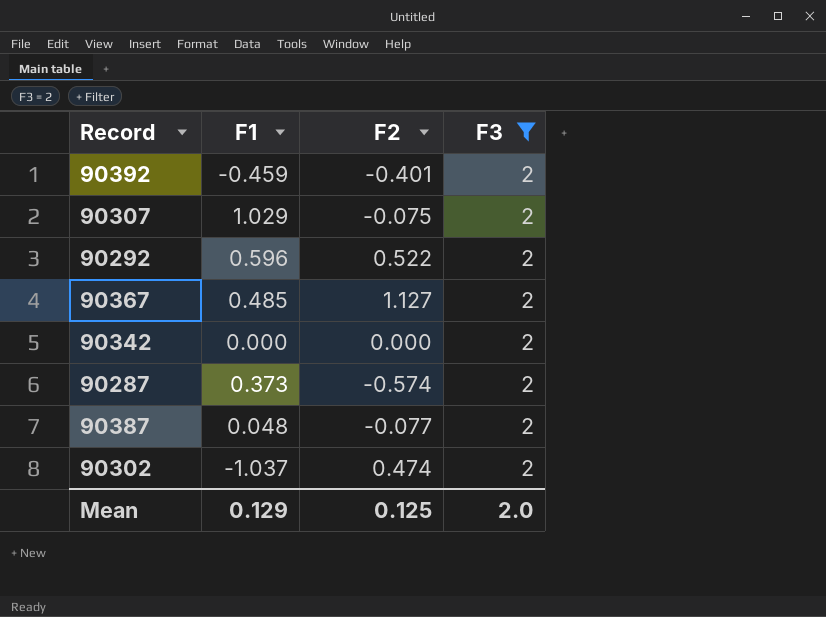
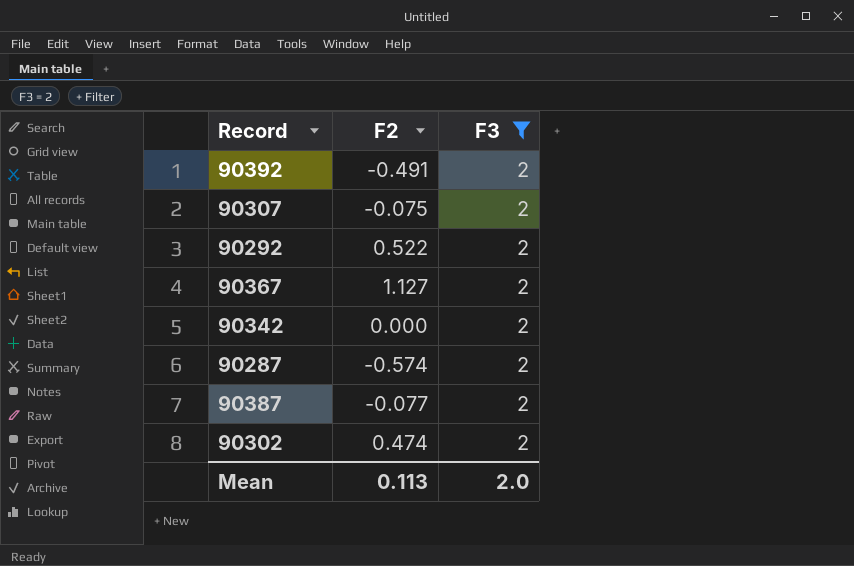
column F1 | position: 2 -> none
90392 | F2: -0.401 -> -0.491
Mean | F2: 0.125 -> 0.113

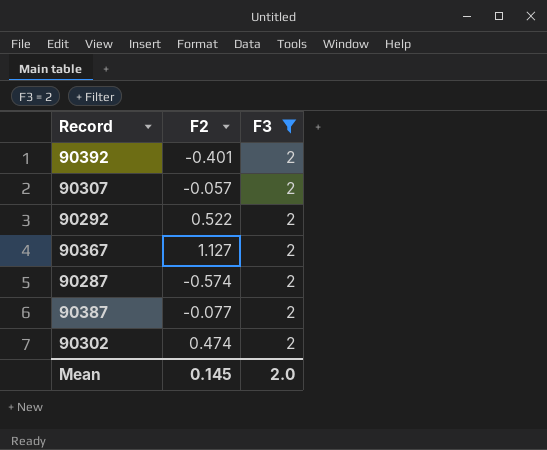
row 90342: 0.000 | 2 -> none
90392 | F2: -0.491 -> -0.401
90307 | F2: -0.075 -> -0.057
Mean | F2: 0.113 -> 0.145

